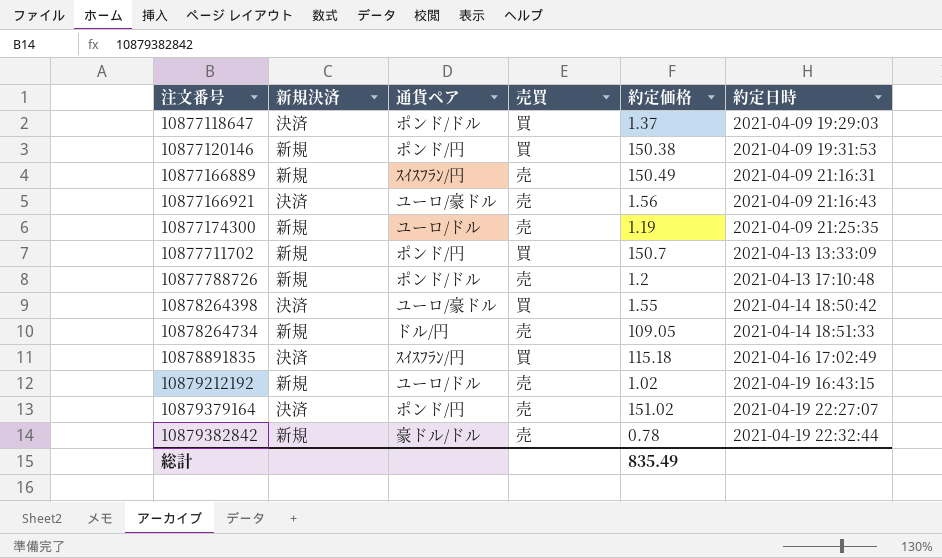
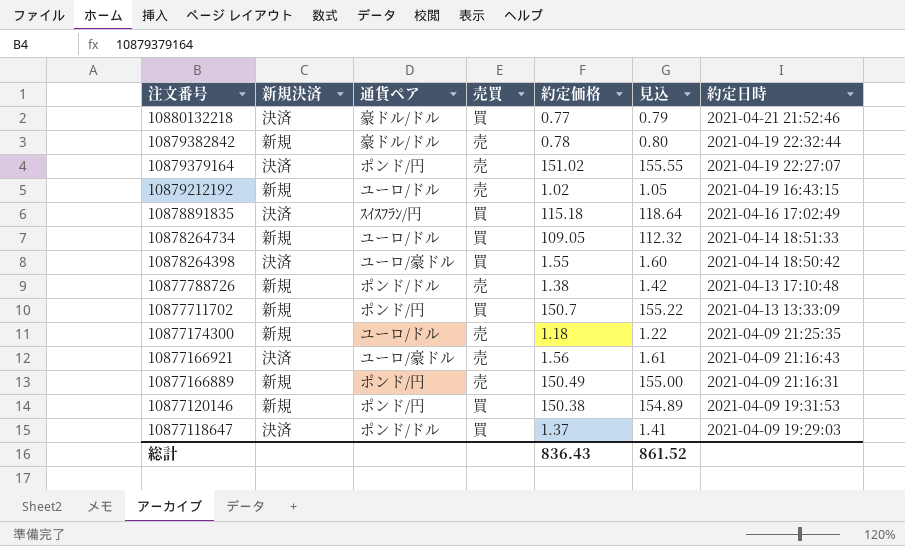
row order: 注文番号 ascending -> 注文番号 descending
column 見込 | formula: none -> [約定価格] * 1.03
row 10880132218: none -> 決済 | 豪ドル/ドル | 買 | 0.77 | 0.79 | 2021-04-21 21:52:46
10878264734 | 通貨ペア: ドル/円 -> ユーロ/ドル
10878264734 | 売買: 売 -> 買
10877788726 | 約定価格: 1.2 -> 1.38
10877174300 | 約定価格: 1.19 -> 1.18
10877166889 | 通貨ペア: ｽｲｽﾌﾗﾝ/円 -> ポンド/円
総計 | 約定価格: 835.49 -> 836.43

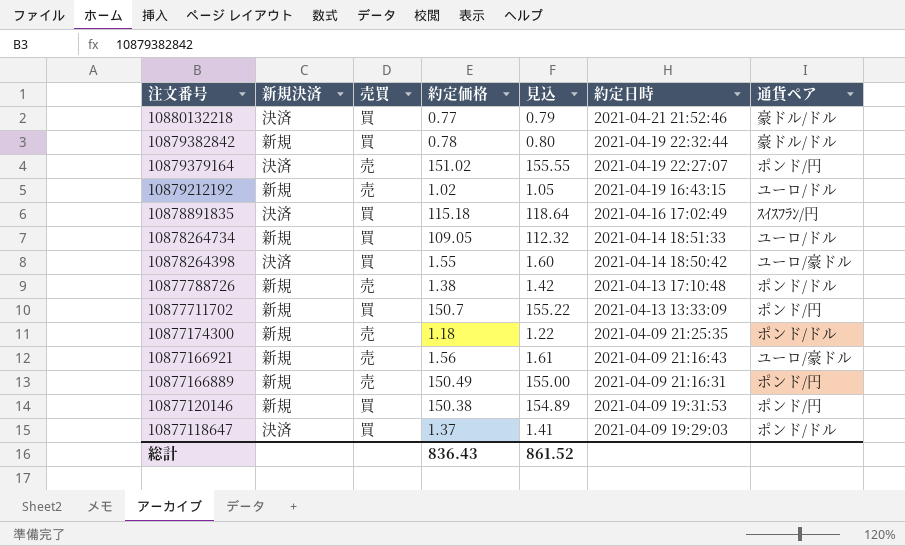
column 通貨ペア | position: 3 -> 7
10879382842 | 売買: 売 -> 買
10877174300 | 通貨ペア: ユーロ/ドル -> ポンド/ドル
10877166921 | 新規決済: 決済 -> 新規

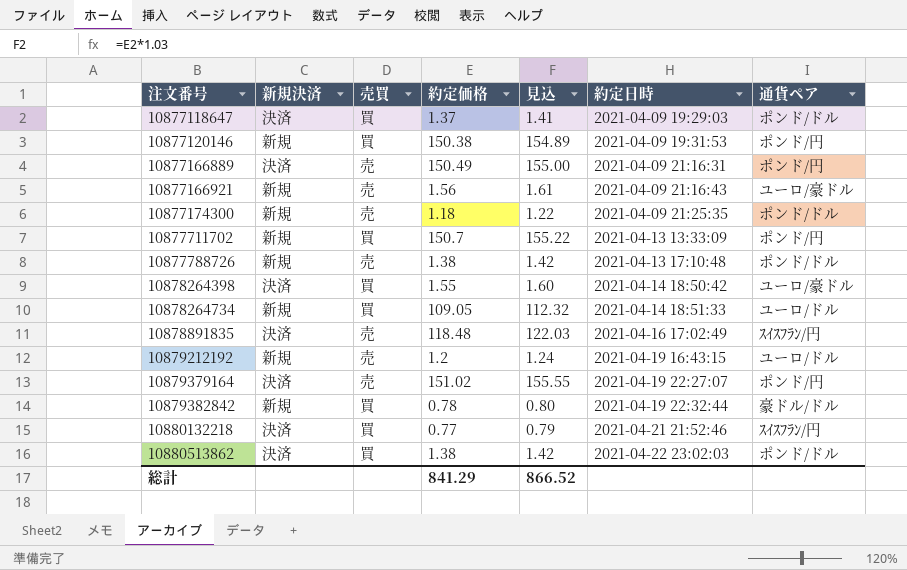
row order: 注文番号 descending -> 注文番号 ascending
10877166889 | 新規決済: 新規 -> 決済
10878891835 | 売買: 買 -> 売
10878891835 | 約定価格: 115.18 -> 118.48
10878891835 | 見込: 118.64 -> 122.03
10879212192 | 約定価格: 1.02 -> 1.2
10879212192 | 見込: 1.05 -> 1.24
10880132218 | 通貨ペア: 豪ドル/ドル -> ｽｲｽﾌﾗﾝ/円
row 10880513862: none -> 決済 | 買 | 1.38 | 1.42 | 2021-04-22 23:02:03 | ポンド/ドル
総計 | 約定価格: 836.43 -> 841.29
総計 | 見込: 861.52 -> 866.52

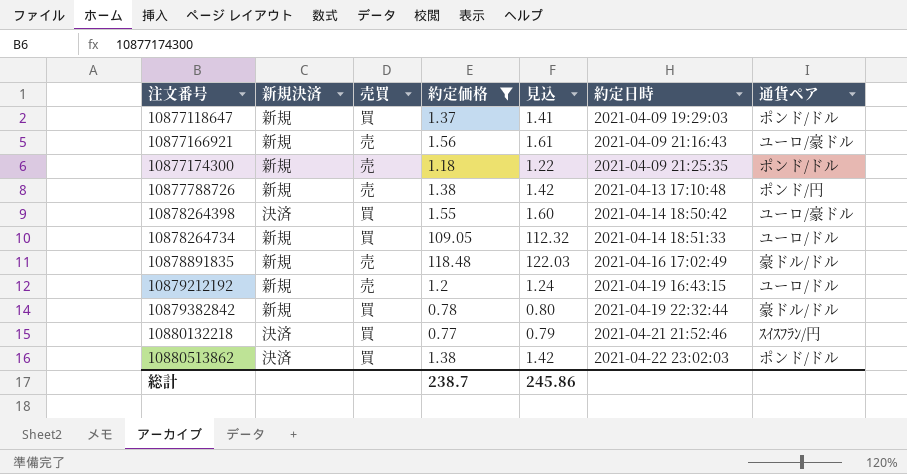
filter: none -> 約定価格 <= 118.48
10877118647 | 新規決済: 決済 -> 新規
10877788726 | 通貨ペア: ポンド/ドル -> ポンド/円
10878891835 | 新規決済: 決済 -> 新規
10878891835 | 通貨ペア: ｽｲｽﾌﾗﾝ/円 -> 豪ドル/ドル
総計 | 約定価格: 841.29 -> 238.7
総計 | 見込: 866.52 -> 245.86

